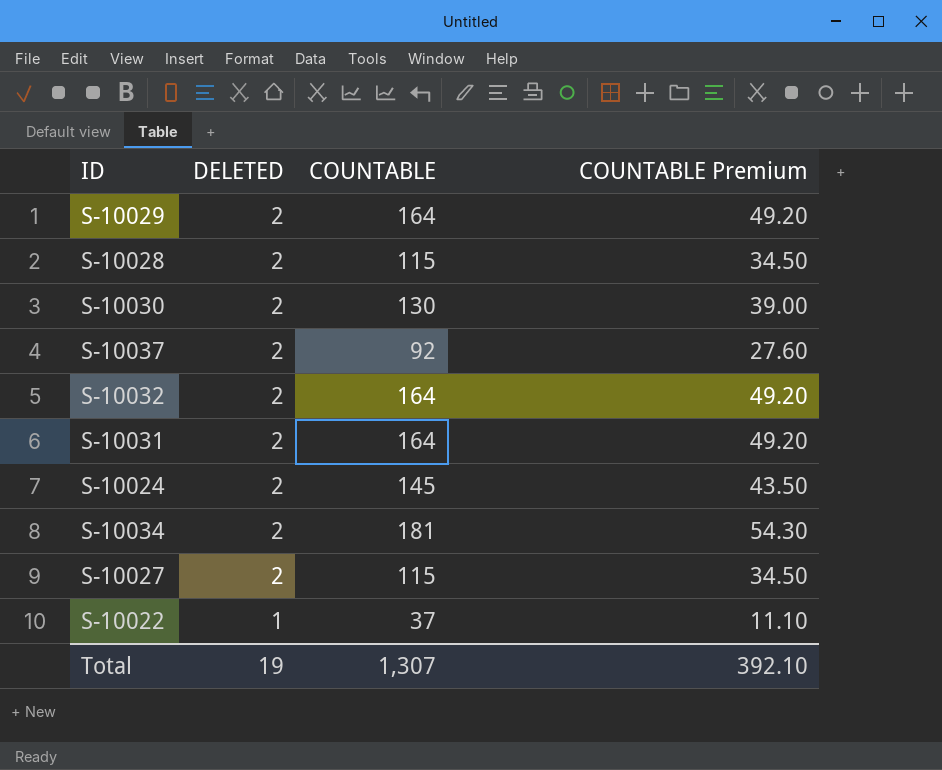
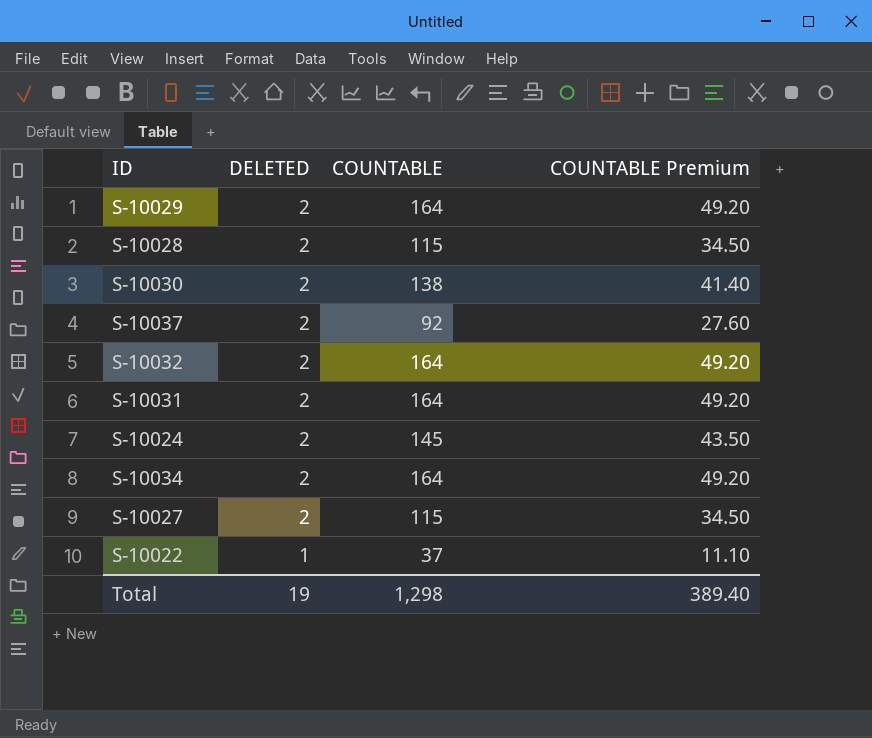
S-10030 | COUNTABLE: 130 -> 138
S-10030 | COUNTABLE Premium: 39.00 -> 41.40
S-10034 | COUNTABLE: 181 -> 164
S-10034 | COUNTABLE Premium: 54.30 -> 49.20
Total | COUNTABLE: 1,307 -> 1,298
Total | COUNTABLE Premium: 392.10 -> 389.40

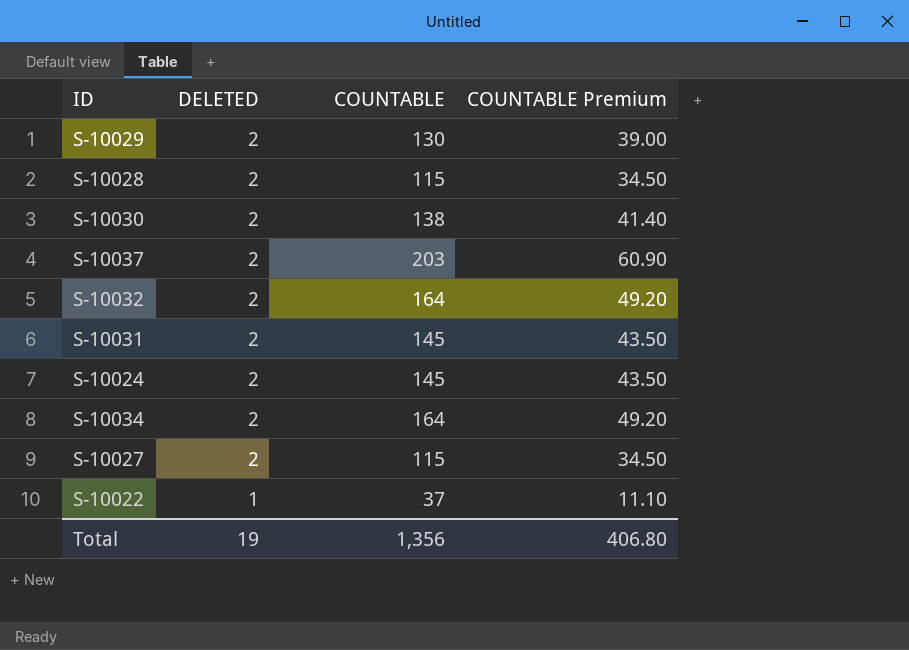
S-10029 | COUNTABLE: 164 -> 130
S-10029 | COUNTABLE Premium: 49.20 -> 39.00
S-10037 | COUNTABLE: 92 -> 203
S-10037 | COUNTABLE Premium: 27.60 -> 60.90
S-10031 | COUNTABLE: 164 -> 145
S-10031 | COUNTABLE Premium: 49.20 -> 43.50
Total | COUNTABLE: 1,298 -> 1,356
Total | COUNTABLE Premium: 389.40 -> 406.80

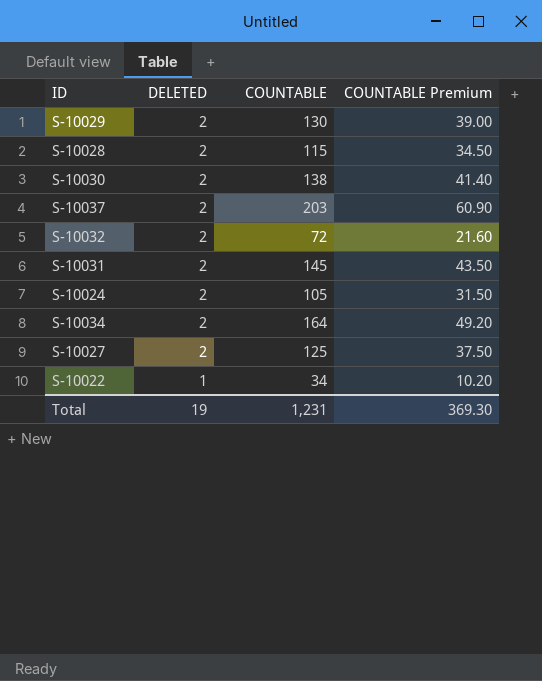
S-10032 | COUNTABLE: 164 -> 72
S-10032 | COUNTABLE Premium: 49.20 -> 21.60
S-10024 | COUNTABLE: 145 -> 105
S-10024 | COUNTABLE Premium: 43.50 -> 31.50
S-10027 | COUNTABLE: 115 -> 125
S-10027 | COUNTABLE Premium: 34.50 -> 37.50
S-10022 | COUNTABLE: 37 -> 34
S-10022 | COUNTABLE Premium: 11.10 -> 10.20
Total | COUNTABLE: 1,356 -> 1,231
Total | COUNTABLE Premium: 406.80 -> 369.30

